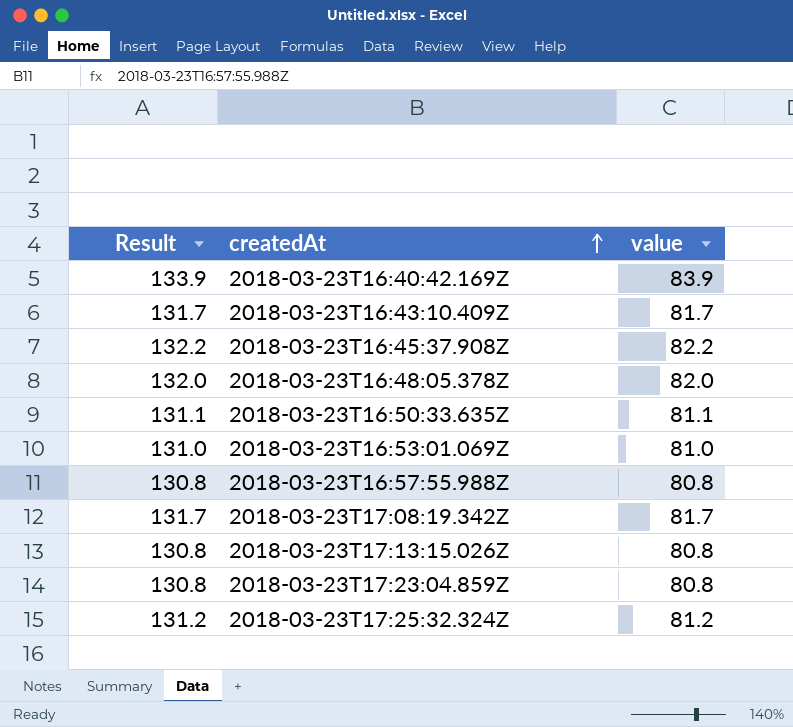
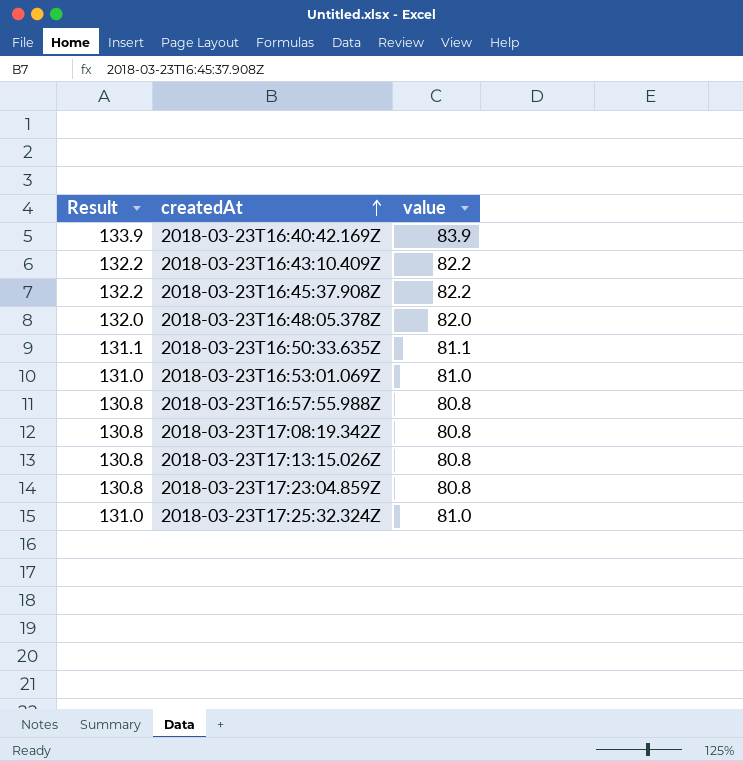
2018-03-23T16:43:10.409Z | Result: 131.7 -> 132.2
2018-03-23T16:43:10.409Z | value: 81.7 -> 82.2
2018-03-23T17:08:19.342Z | Result: 131.7 -> 130.8
2018-03-23T17:08:19.342Z | value: 81.7 -> 80.8
2018-03-23T17:25:32.324Z | Result: 131.2 -> 131.0
2018-03-23T17:25:32.324Z | value: 81.2 -> 81.0

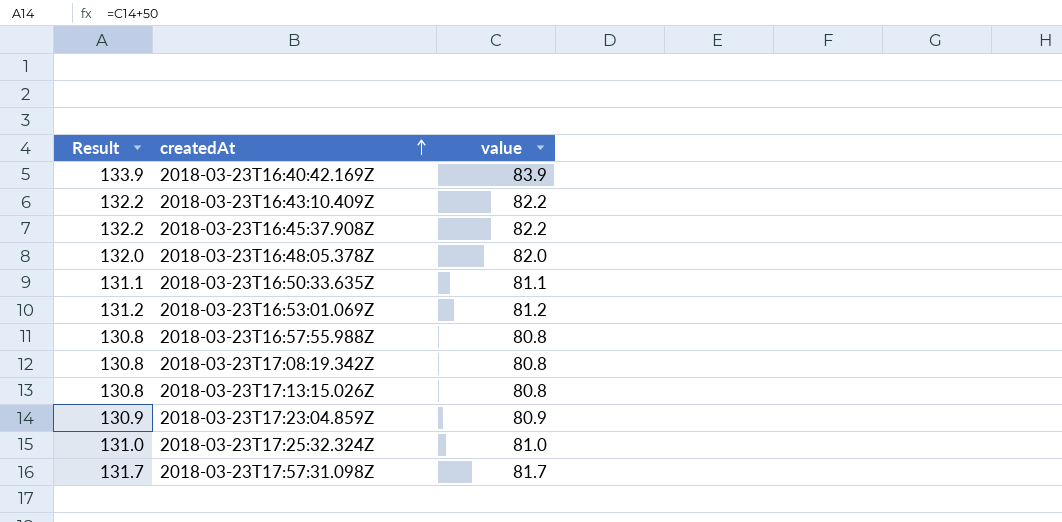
2018-03-23T16:53:01.069Z | Result: 131.0 -> 131.2
2018-03-23T16:53:01.069Z | value: 81.0 -> 81.2
2018-03-23T17:23:04.859Z | Result: 130.8 -> 130.9
2018-03-23T17:23:04.859Z | value: 80.8 -> 80.9
row 2018-03-23T17:57:31.098Z: none -> 131.7 | 81.7

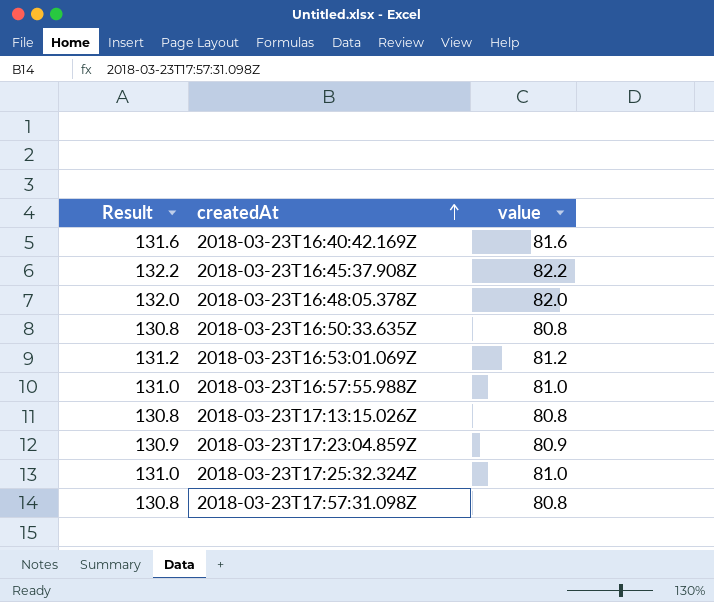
row 2018-03-23T16:43:10.409Z: 132.2 | 82.2 -> none
row 2018-03-23T17:08:19.342Z: 130.8 | 80.8 -> none
2018-03-23T16:40:42.169Z | Result: 133.9 -> 131.6
2018-03-23T16:40:42.169Z | value: 83.9 -> 81.6
2018-03-23T16:50:33.635Z | Result: 131.1 -> 130.8
2018-03-23T16:50:33.635Z | value: 81.1 -> 80.8
2018-03-23T16:57:55.988Z | Result: 130.8 -> 131.0
2018-03-23T16:57:55.988Z | value: 80.8 -> 81.0
2018-03-23T17:57:31.098Z | Result: 131.7 -> 130.8
2018-03-23T17:57:31.098Z | value: 81.7 -> 80.8

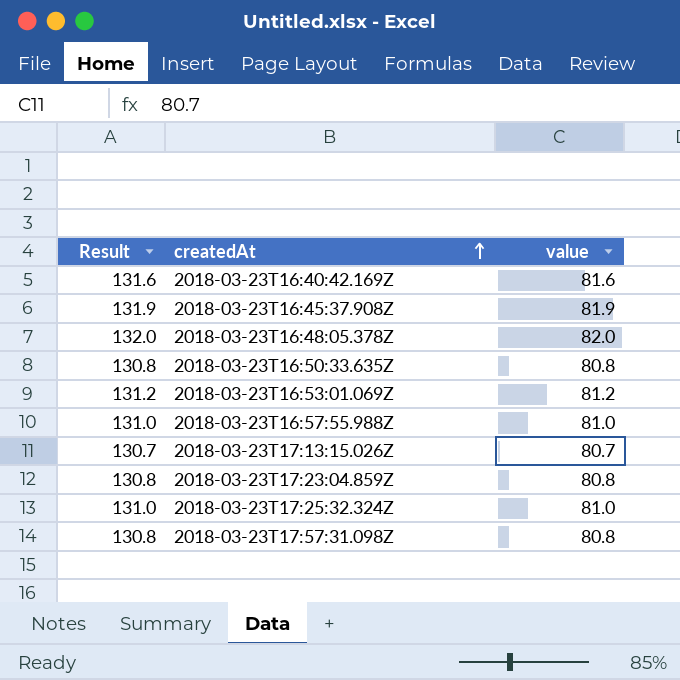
2018-03-23T16:45:37.908Z | Result: 132.2 -> 131.9
2018-03-23T16:45:37.908Z | value: 82.2 -> 81.9
2018-03-23T17:13:15.026Z | Result: 130.8 -> 130.7
2018-03-23T17:13:15.026Z | value: 80.8 -> 80.7
2018-03-23T17:23:04.859Z | Result: 130.9 -> 130.8
2018-03-23T17:23:04.859Z | value: 80.9 -> 80.8

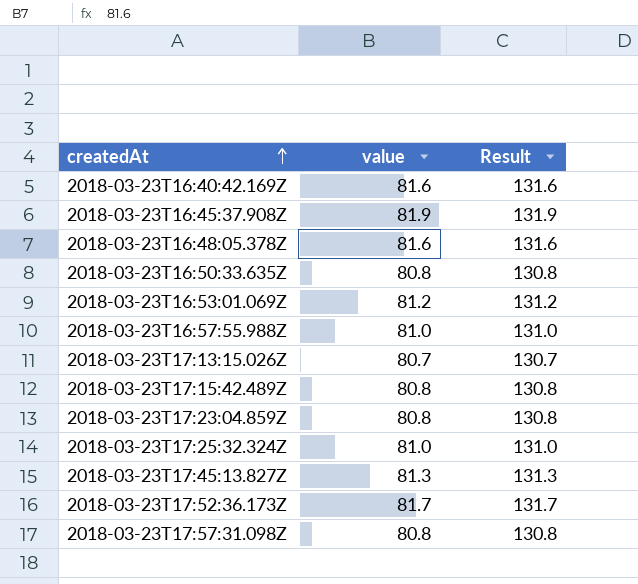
column Result | position: 1 -> 3
2018-03-23T16:48:05.378Z | value: 82.0 -> 81.6
2018-03-23T16:48:05.378Z | Result: 132.0 -> 131.6
row 2018-03-23T17:15:42.489Z: none -> 80.8 | 130.8
row 2018-03-23T17:45:13.827Z: none -> 81.3 | 131.3
row 2018-03-23T17:52:36.173Z: none -> 81.7 | 131.7

